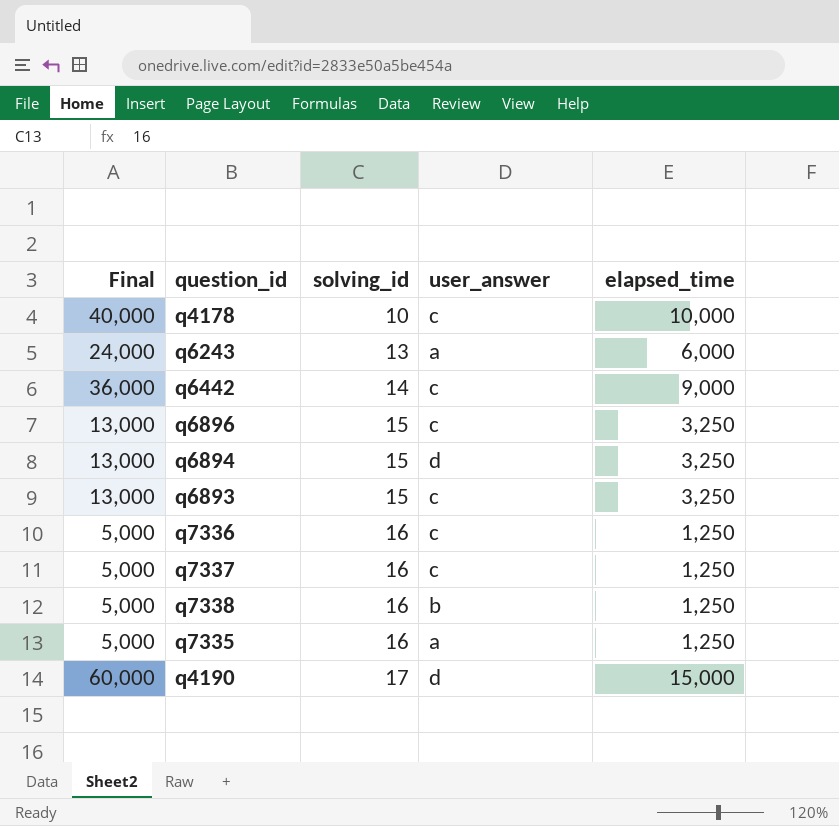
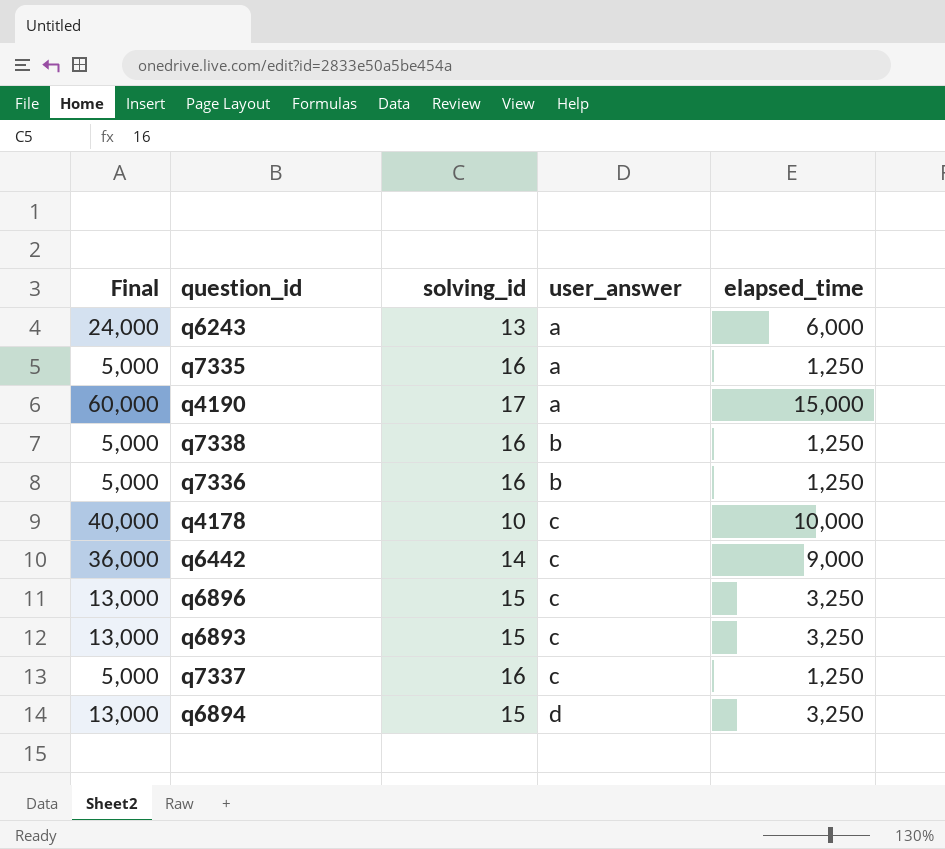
row order: solving_id ascending -> user_answer ascending
q4190 | user_answer: d -> a
q7336 | user_answer: c -> b

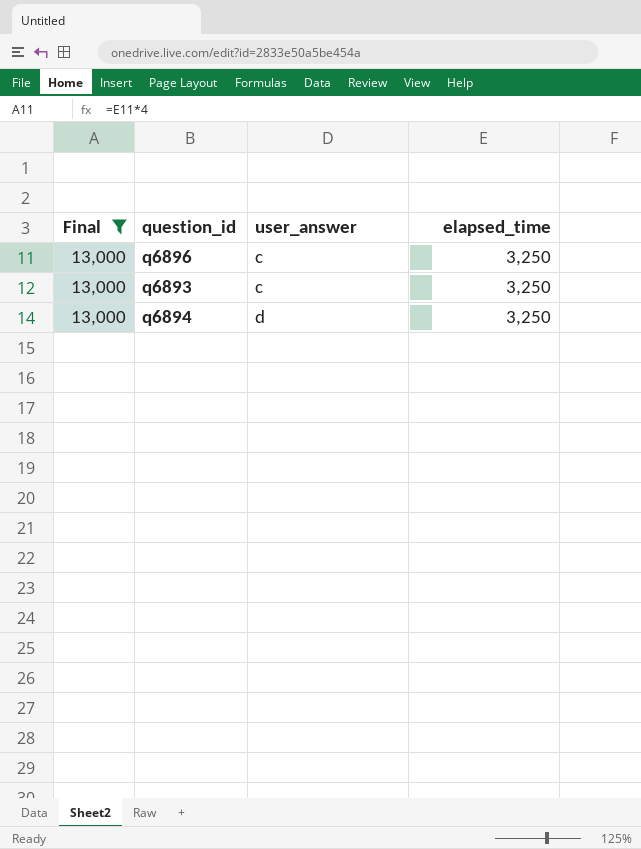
filter: none -> Final = 13,000
column solving_id | position: 3 -> none

